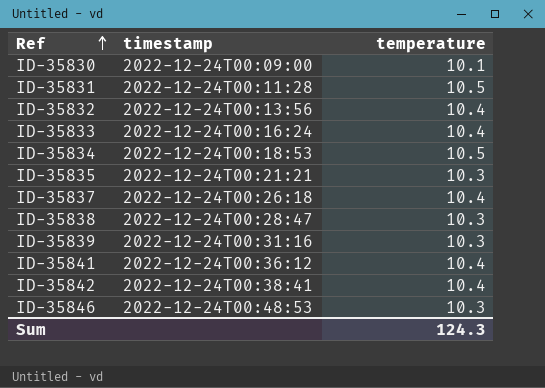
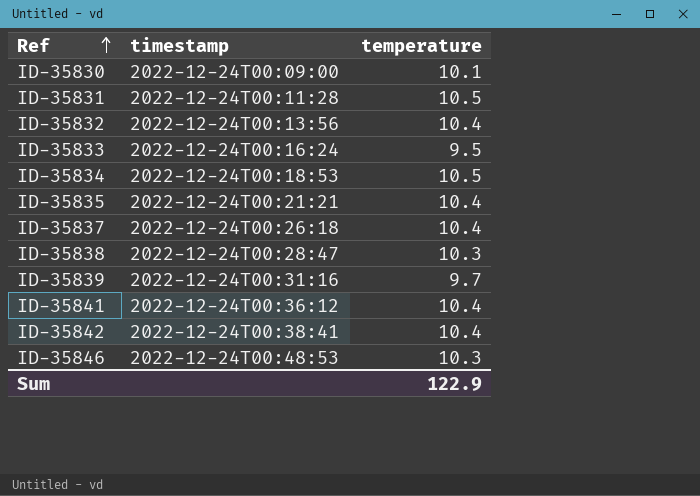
ID-35833 | temperature: 10.4 -> 9.5
ID-35835 | temperature: 10.3 -> 10.4
ID-35839 | temperature: 10.3 -> 9.7
Sum | temperature: 124.3 -> 122.9

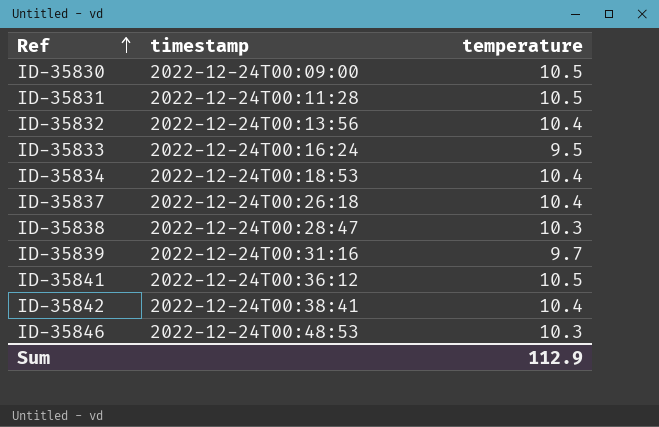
row ID-35835: 2022-12-24T00:21:21 | 10.4 -> none
ID-35830 | temperature: 10.1 -> 10.5
ID-35834 | temperature: 10.5 -> 10.4
ID-35841 | temperature: 10.4 -> 10.5
Sum | temperature: 122.9 -> 112.9

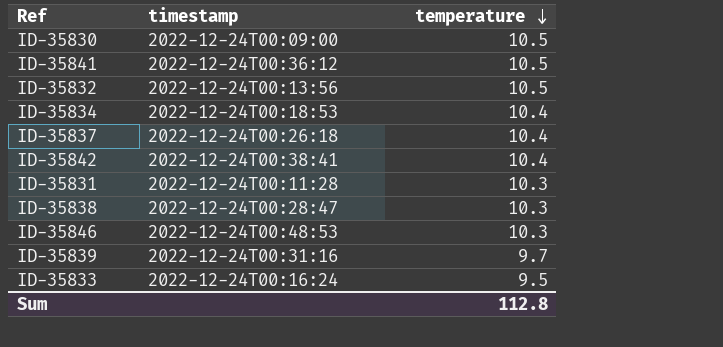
row order: Ref ascending -> temperature descending
ID-35832 | temperature: 10.4 -> 10.5
ID-35831 | temperature: 10.5 -> 10.3
Sum | temperature: 112.9 -> 112.8

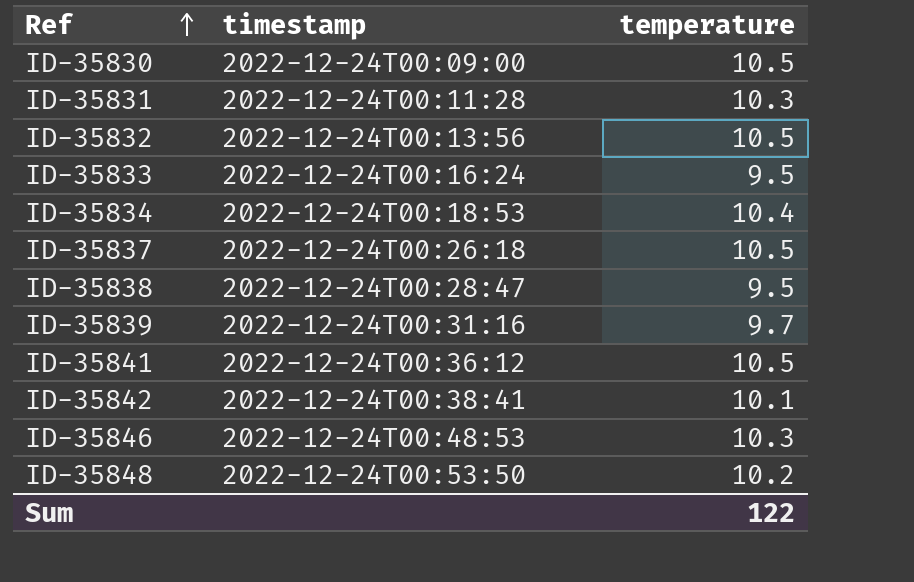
row order: temperature descending -> Ref ascending
ID-35837 | temperature: 10.4 -> 10.5
ID-35838 | temperature: 10.3 -> 9.5
ID-35842 | temperature: 10.4 -> 10.1
row ID-35848: none -> 2022-12-24T00:53:50 | 10.2
Sum | temperature: 112.8 -> 122

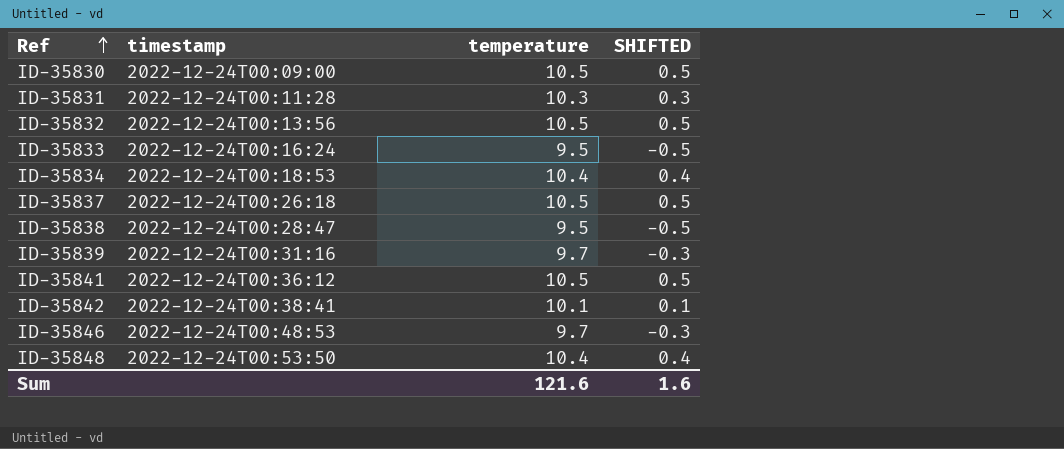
column SHIFTED | formula: none -> [temperature] - 10
ID-35846 | temperature: 10.3 -> 9.7
ID-35848 | temperature: 10.2 -> 10.4
Sum | temperature: 122 -> 121.6

